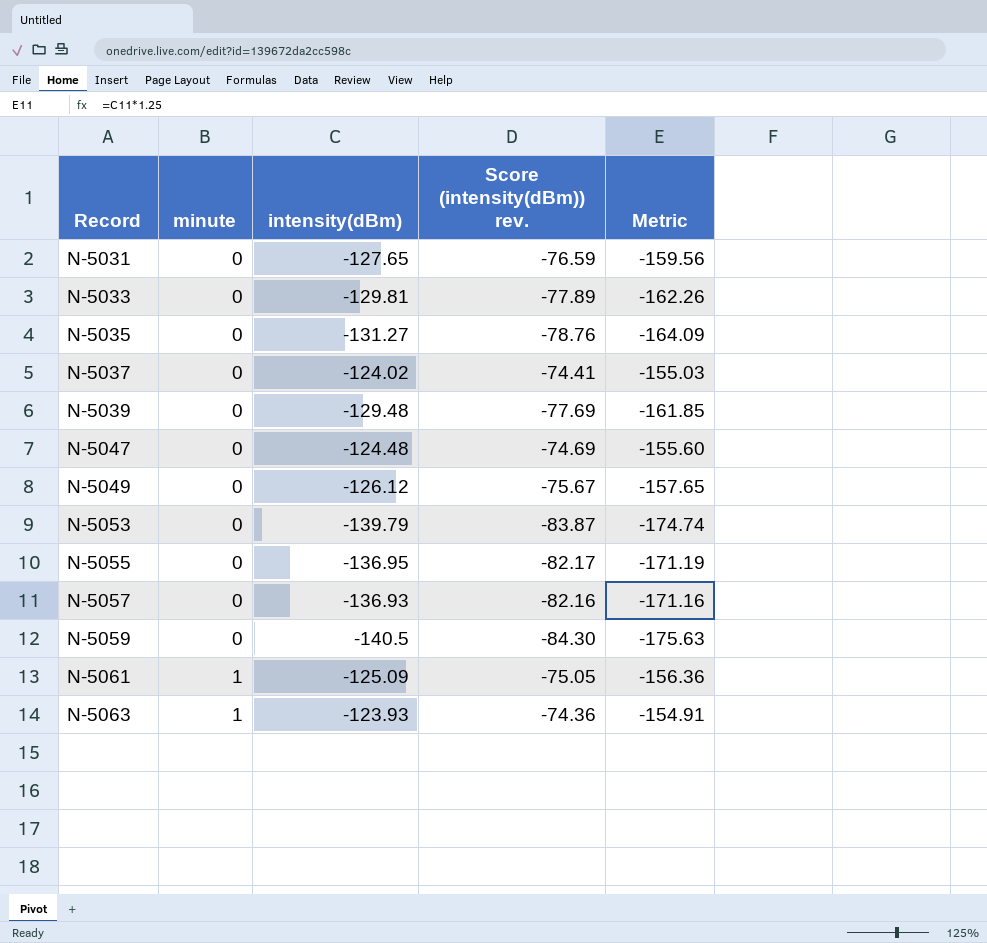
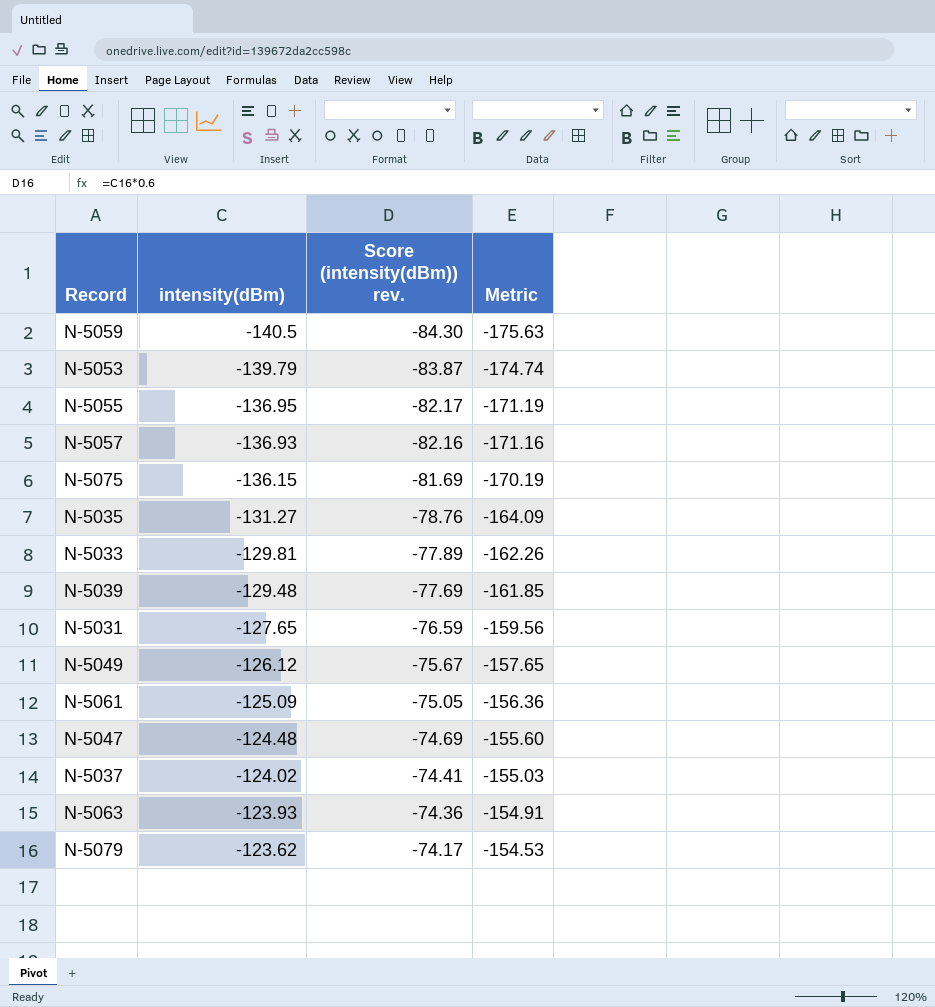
row order: Record ascending -> intensity(dBm) ascending
column minute | position: 2 -> none
row N-5075: none -> -136.15 | -81.69 | -170.19
row N-5079: none -> -123.62 | -74.17 | -154.53

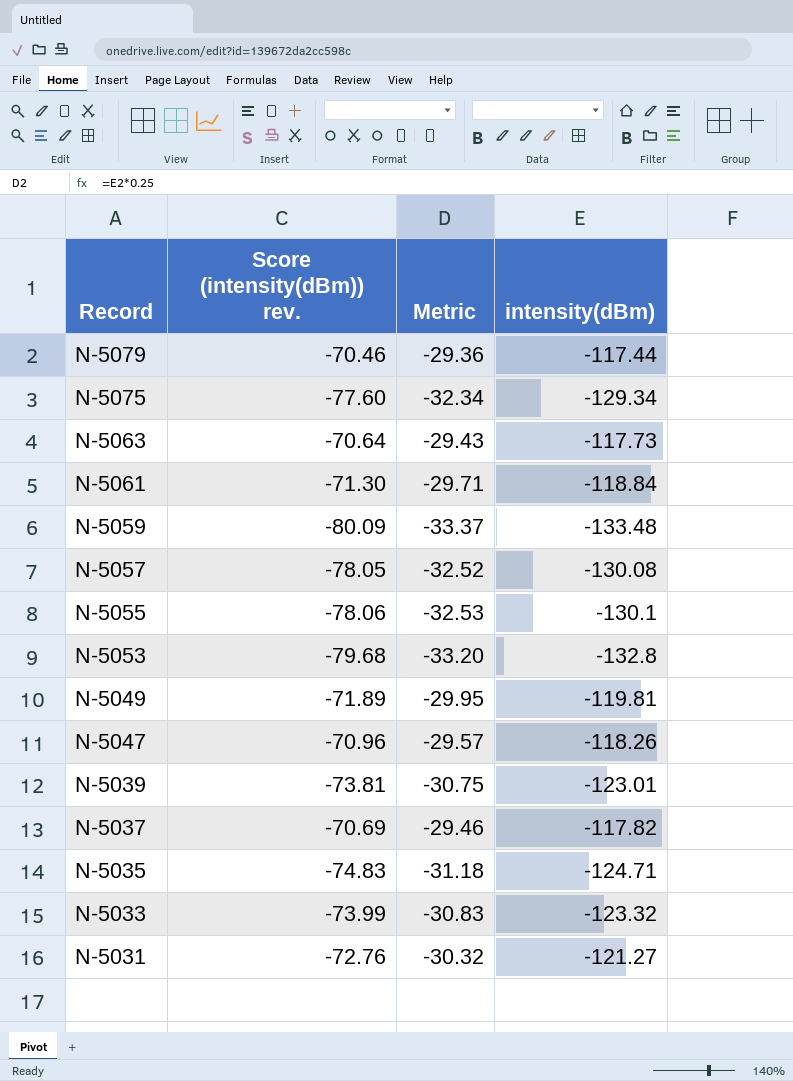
row order: intensity(dBm) ascending -> Record descending
column Metric | formula: [intensity(dBm)] * 1.25 -> [intensity(dBm)] * 0.25
column intensity(dBm) | position: 2 -> 4
N-5079 | Score (intensity(dBm)) rev.: -74.17 -> -70.46
N-5079 | intensity(dBm): -123.62 -> -117.44
N-5075 | Score (intensity(dBm)) rev.: -81.69 -> -77.60
N-5075 | intensity(dBm): -136.15 -> -129.34
N-5063 | Score (intensity(dBm)) rev.: -74.36 -> -70.64
N-5063 | intensity(dBm): -123.93 -> -117.73
N-5061 | Score (intensity(dBm)) rev.: -75.05 -> -71.30
N-5061 | intensity(dBm): -125.09 -> -118.84
N-5059 | Score (intensity(dBm)) rev.: -84.30 -> -80.09
N-5059 | intensity(dBm): -140.5 -> -133.48
N-5057 | Score (intensity(dBm)) rev.: -82.16 -> -78.05
N-5057 | intensity(dBm): -136.93 -> -130.08
N-5055 | Score (intensity(dBm)) rev.: -82.17 -> -78.06
N-5055 | intensity(dBm): -136.95 -> -130.1
N-5053 | Score (intensity(dBm)) rev.: -83.87 -> -79.68
N-5053 | intensity(dBm): -139.79 -> -132.8
N-5049 | Score (intensity(dBm)) rev.: -75.67 -> -71.89
N-5049 | intensity(dBm): -126.12 -> -119.81
N-5047 | Score (intensity(dBm)) rev.: -74.69 -> -70.96
N-5047 | intensity(dBm): -124.48 -> -118.26
N-5039 | Score (intensity(dBm)) rev.: -77.69 -> -73.81
N-5039 | intensity(dBm): -129.48 -> -123.01
N-5037 | Score (intensity(dBm)) rev.: -74.41 -> -70.69
N-5037 | intensity(dBm): -124.02 -> -117.82
N-5035 | Score (intensity(dBm)) rev.: -78.76 -> -74.83
N-5035 | intensity(dBm): -131.27 -> -124.71
N-5033 | Score (intensity(dBm)) rev.: -77.89 -> -73.99
N-5033 | intensity(dBm): -129.81 -> -123.32
N-5031 | Score (intensity(dBm)) rev.: -76.59 -> -72.76
N-5031 | intensity(dBm): -127.65 -> -121.27

